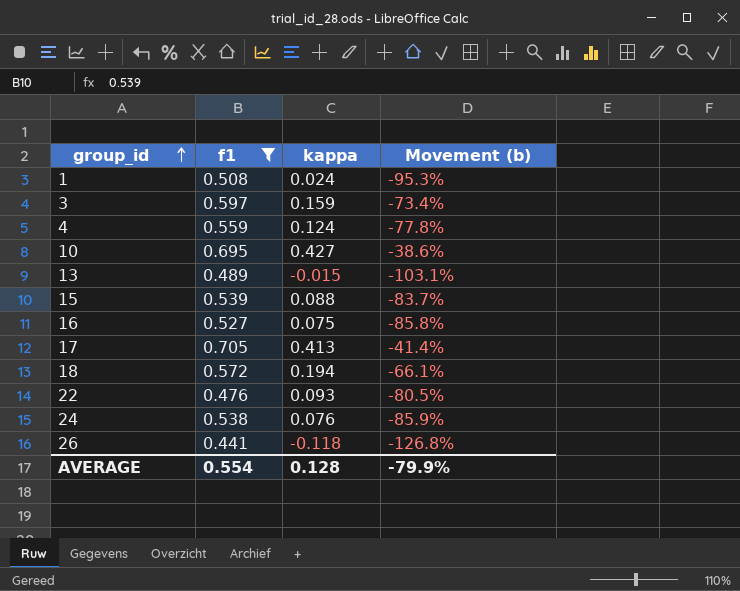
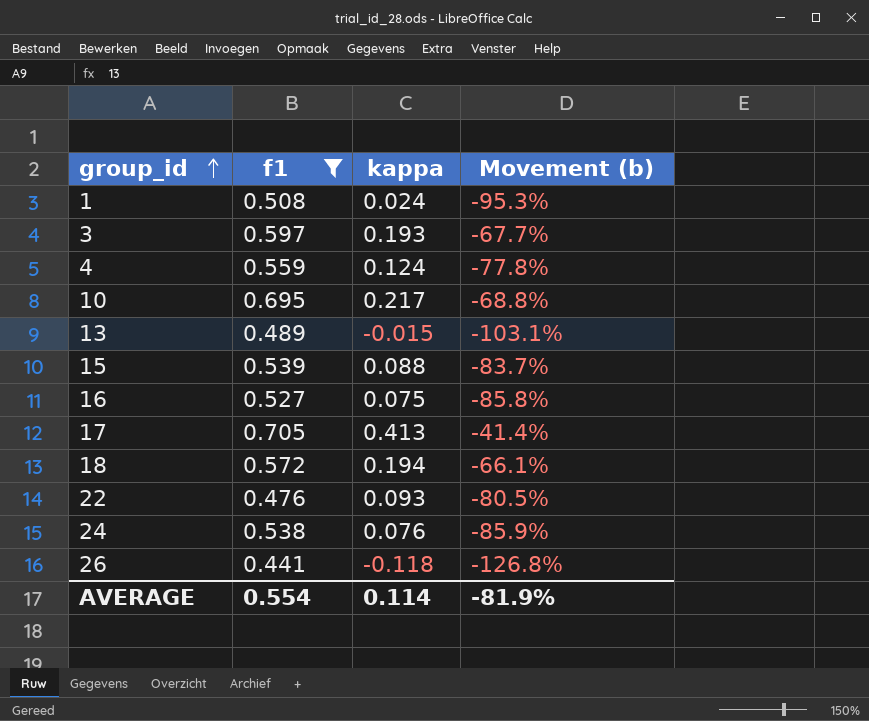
3 | kappa: 0.159 -> 0.193
3 | Movement (b): -73.4% -> -67.7%
10 | kappa: 0.427 -> 0.217
10 | Movement (b): -38.6% -> -68.8%
AVERAGE | kappa: 0.128 -> 0.114
AVERAGE | Movement (b): -79.9% -> -81.9%

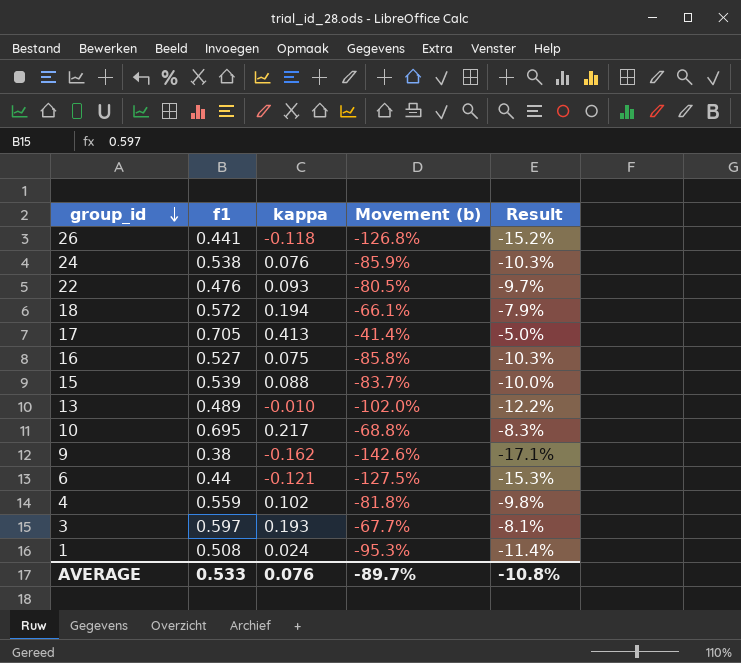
filter: f1 >= 0.441 -> none
row order: group_id ascending -> group_id descending
column Result | formula: none -> [Movement (b)] * 0.12
13 | kappa: -0.015 -> -0.010
13 | Movement (b): -103.1% -> -102.0%
4 | kappa: 0.124 -> 0.102
4 | Movement (b): -77.8% -> -81.8%
AVERAGE | f1: 0.554 -> 0.533
AVERAGE | kappa: 0.114 -> 0.076
AVERAGE | Movement (b): -81.9% -> -89.7%

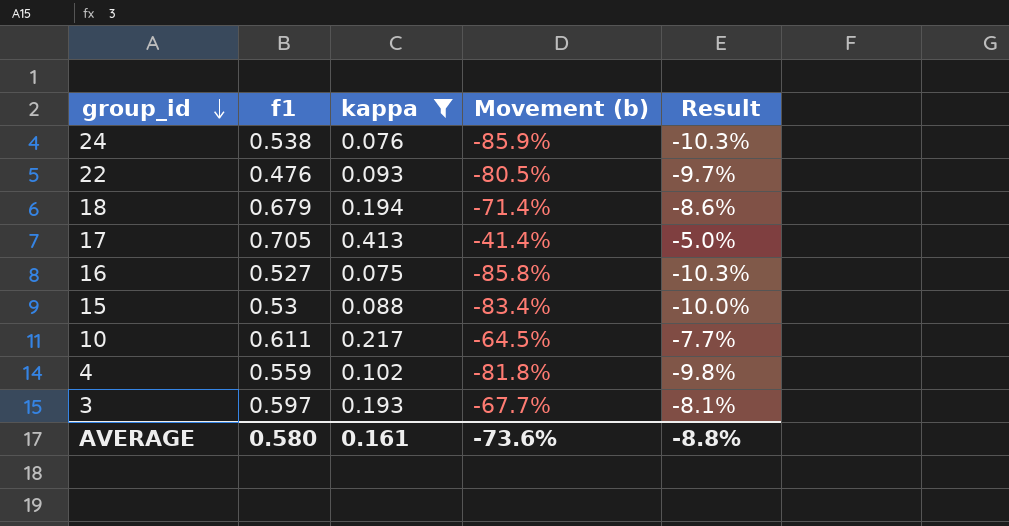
filter: none -> kappa >= 0.075
18 | f1: 0.572 -> 0.679
18 | Movement (b): -66.1% -> -71.4%
18 | Result: -7.9% -> -8.6%
15 | f1: 0.539 -> 0.53
15 | Movement (b): -83.7% -> -83.4%
10 | f1: 0.695 -> 0.611
10 | Movement (b): -68.8% -> -64.5%
10 | Result: -8.3% -> -7.7%
AVERAGE | f1: 0.533 -> 0.580
AVERAGE | kappa: 0.076 -> 0.161
AVERAGE | Movement (b): -89.7% -> -73.6%
AVERAGE | Result: -10.8% -> -8.8%

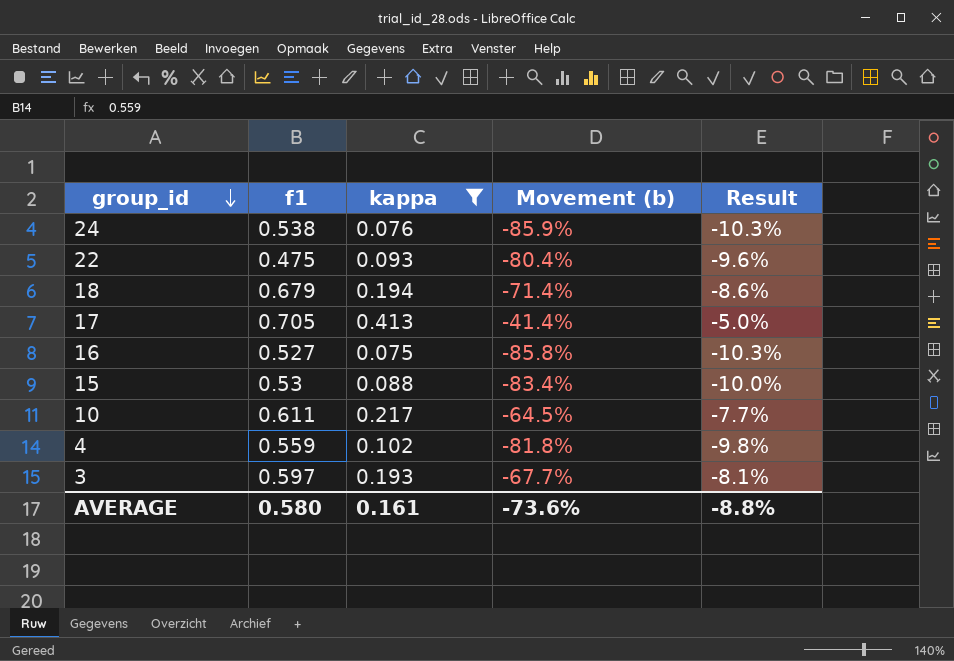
22 | f1: 0.476 -> 0.475
22 | Movement (b): -80.5% -> -80.4%
22 | Result: -9.7% -> -9.6%

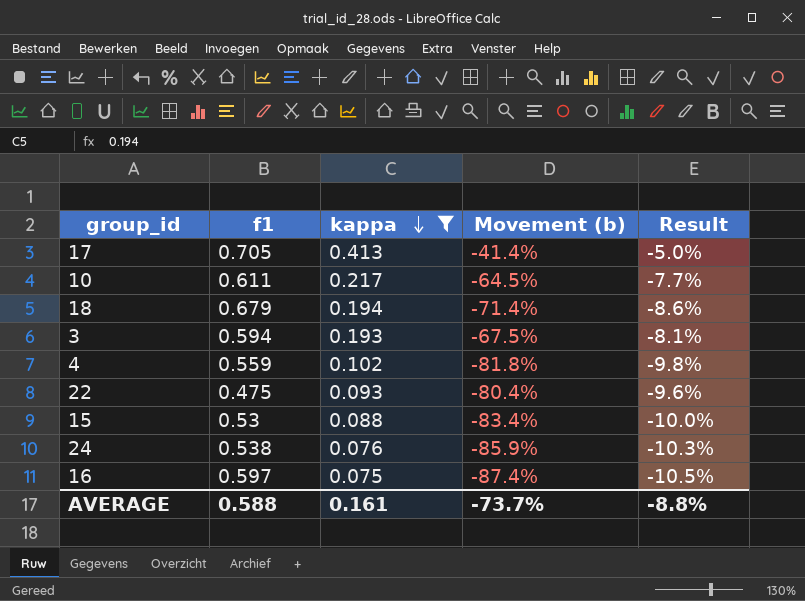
row order: group_id descending -> kappa descending
3 | f1: 0.597 -> 0.594
3 | Movement (b): -67.7% -> -67.5%
16 | f1: 0.527 -> 0.597
16 | Movement (b): -85.8% -> -87.4%
16 | Result: -10.3% -> -10.5%
AVERAGE | f1: 0.580 -> 0.588
AVERAGE | Movement (b): -73.6% -> -73.7%

